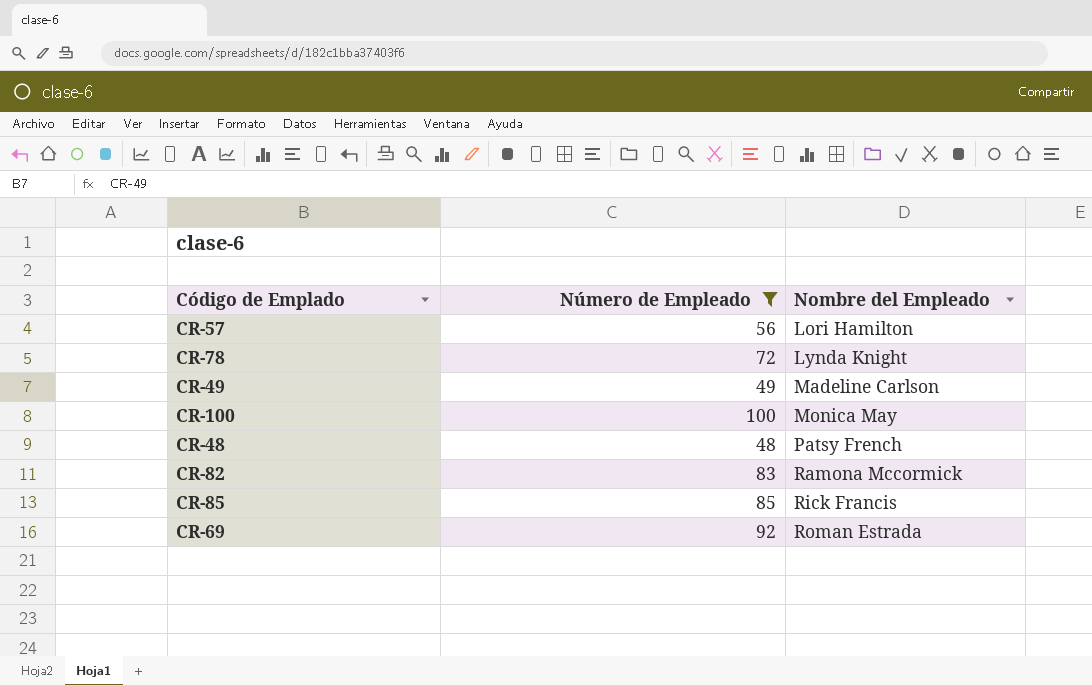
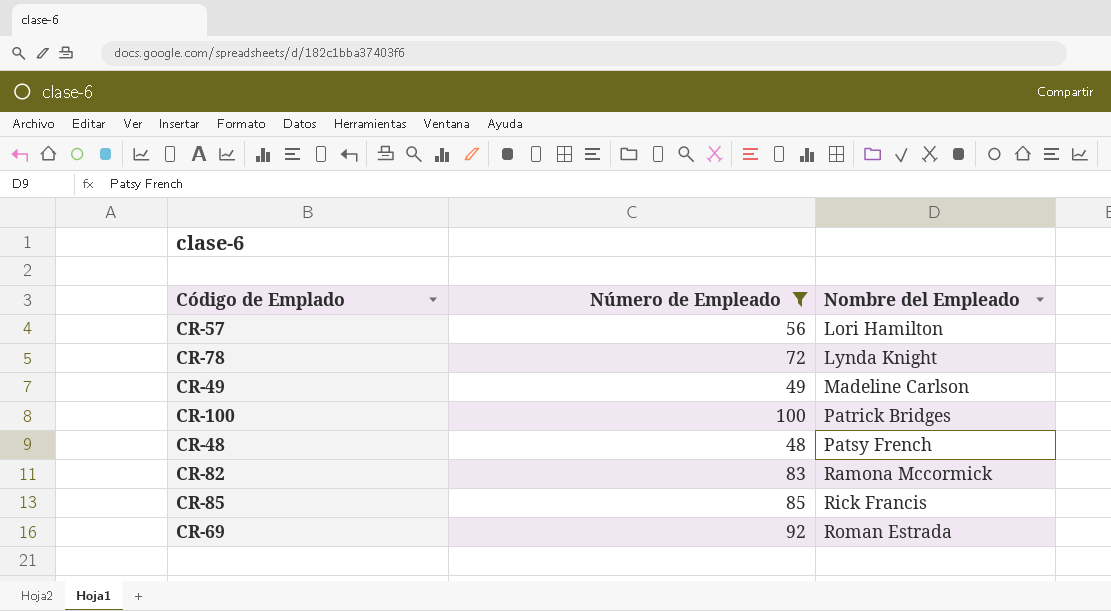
CR-100 | Nombre del Empleado: Monica May -> Patrick Bridges

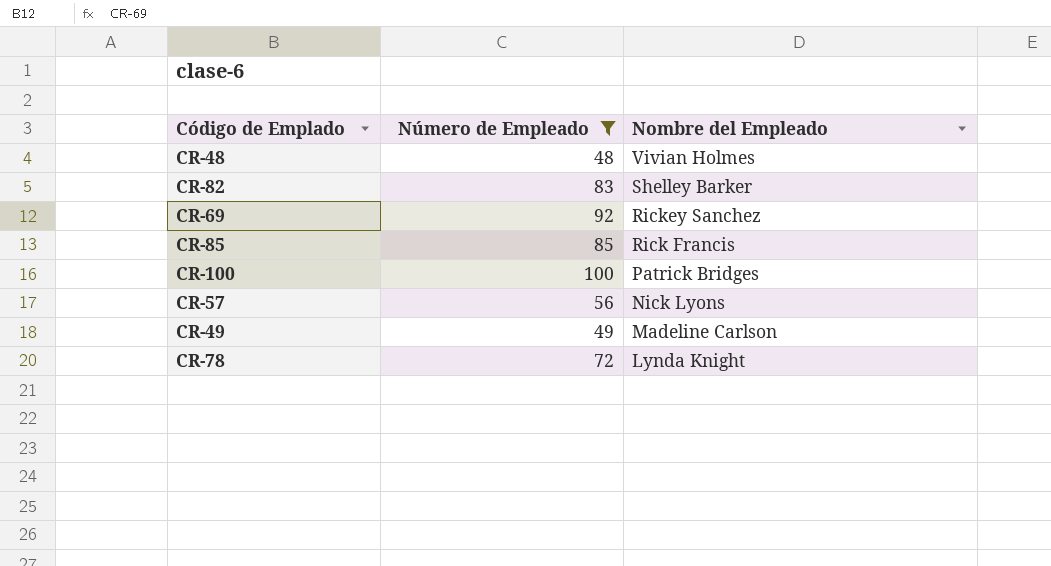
row order: Nombre del Empleado ascending -> Nombre del Empleado descending
CR-48 | Nombre del Empleado: Patsy French -> Vivian Holmes
CR-82 | Nombre del Empleado: Ramona Mccormick -> Shelley Barker
CR-69 | Nombre del Empleado: Roman Estrada -> Rickey Sanchez
CR-57 | Nombre del Empleado: Lori Hamilton -> Nick Lyons

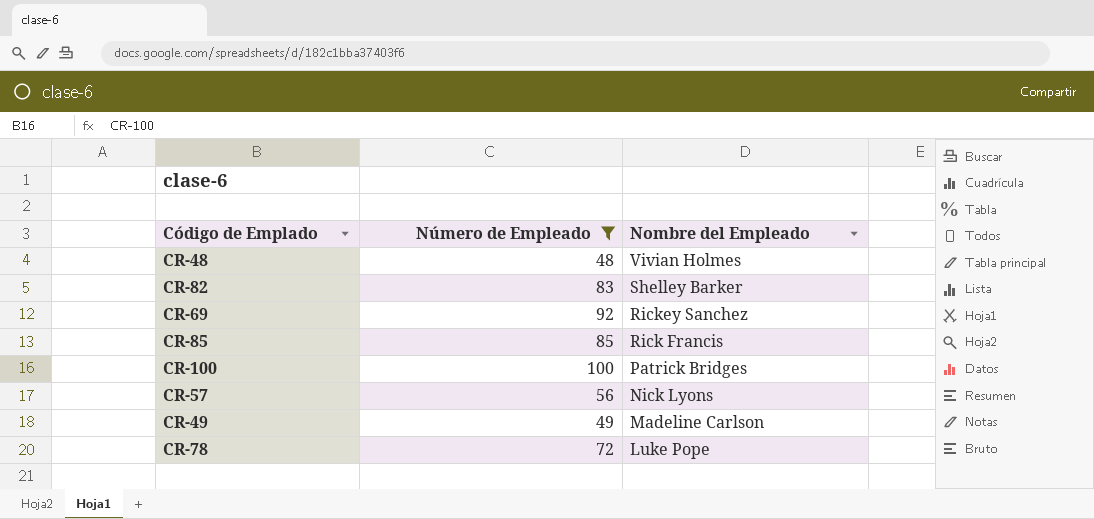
CR-78 | Nombre del Empleado: Lynda Knight -> Luke Pope

